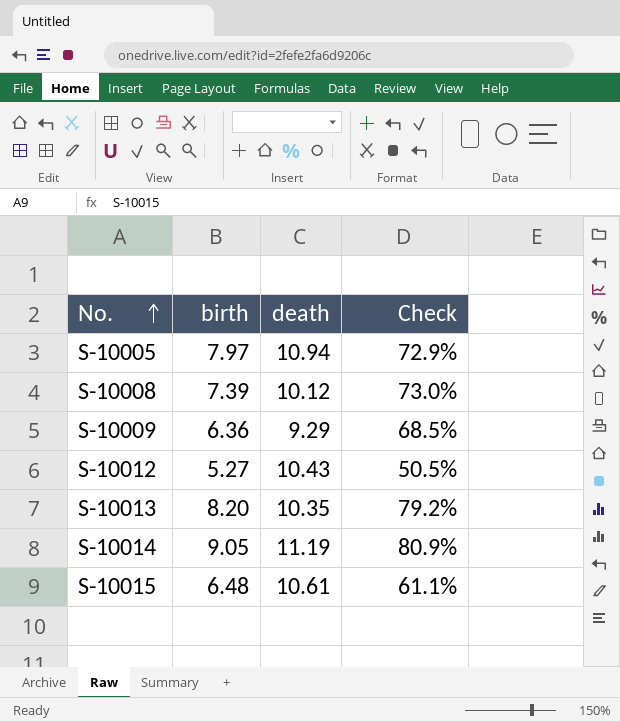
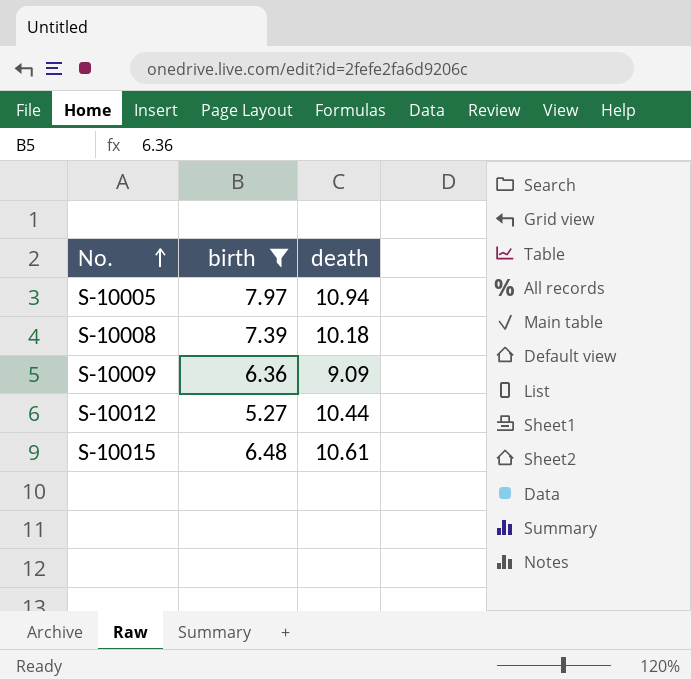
filter: none -> birth <= 7.97
column Check | formula: [birth] / [death] -> none
S-10008 | death: 10.12 -> 10.18
S-10009 | death: 9.29 -> 9.09
S-10012 | death: 10.43 -> 10.44

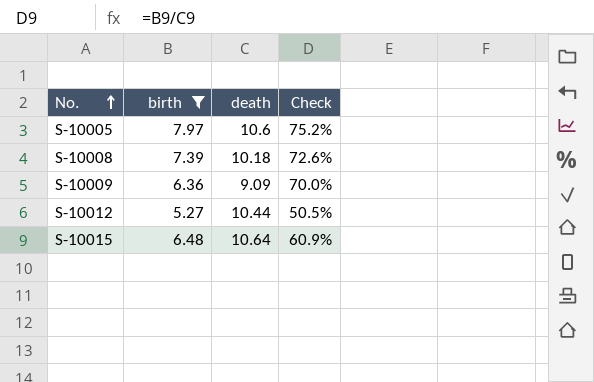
column Check | formula: none -> [birth] / [death]
S-10005 | death: 10.94 -> 10.6
S-10015 | death: 10.61 -> 10.64

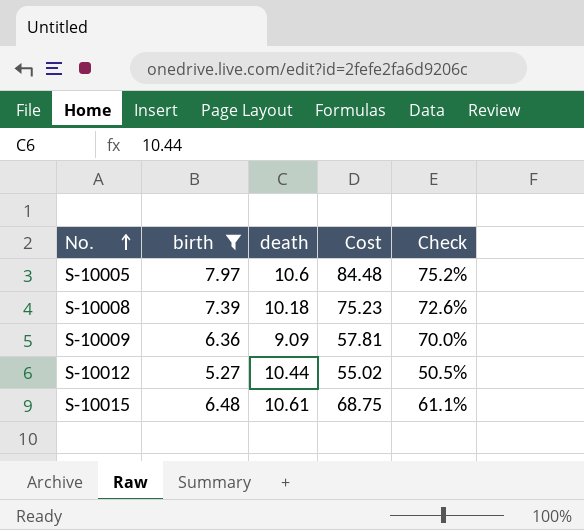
column Cost | formula: none -> [birth] * [death]
S-10015 | death: 10.64 -> 10.61
S-10015 | Check: 60.9% -> 61.1%

